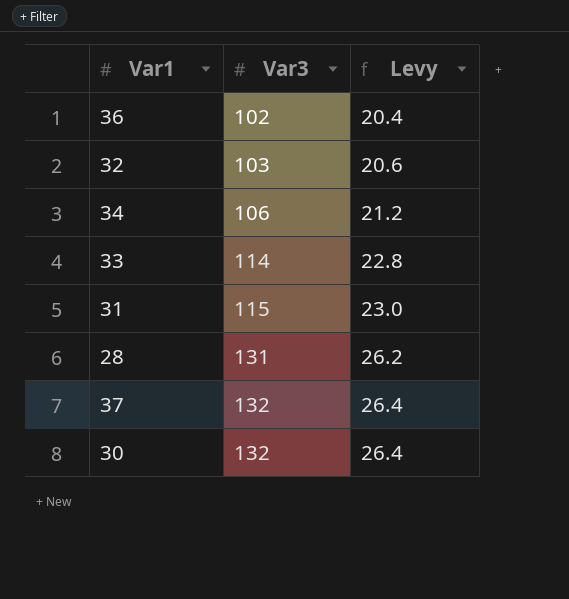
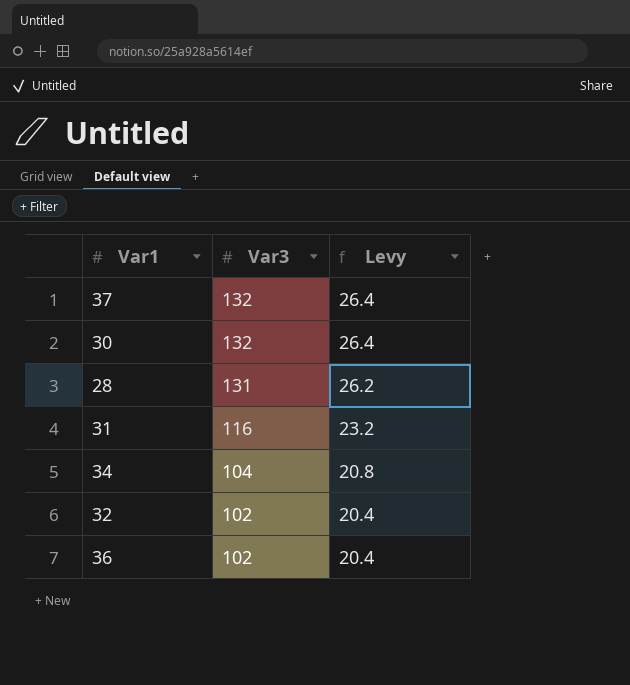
row order: Var3 ascending -> Var3 descending
row 33: 114 | 22.8 -> none
31 | Var3: 115 -> 116
31 | Levy: 23.0 -> 23.2
34 | Var3: 106 -> 104
34 | Levy: 21.2 -> 20.8
32 | Var3: 103 -> 102
32 | Levy: 20.6 -> 20.4

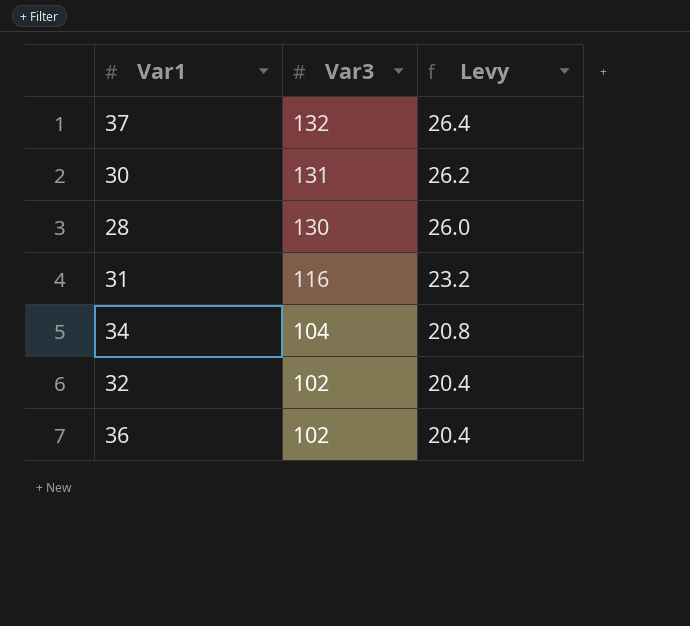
30 | Var3: 132 -> 131
30 | Levy: 26.4 -> 26.2
28 | Var3: 131 -> 130
28 | Levy: 26.2 -> 26.0

